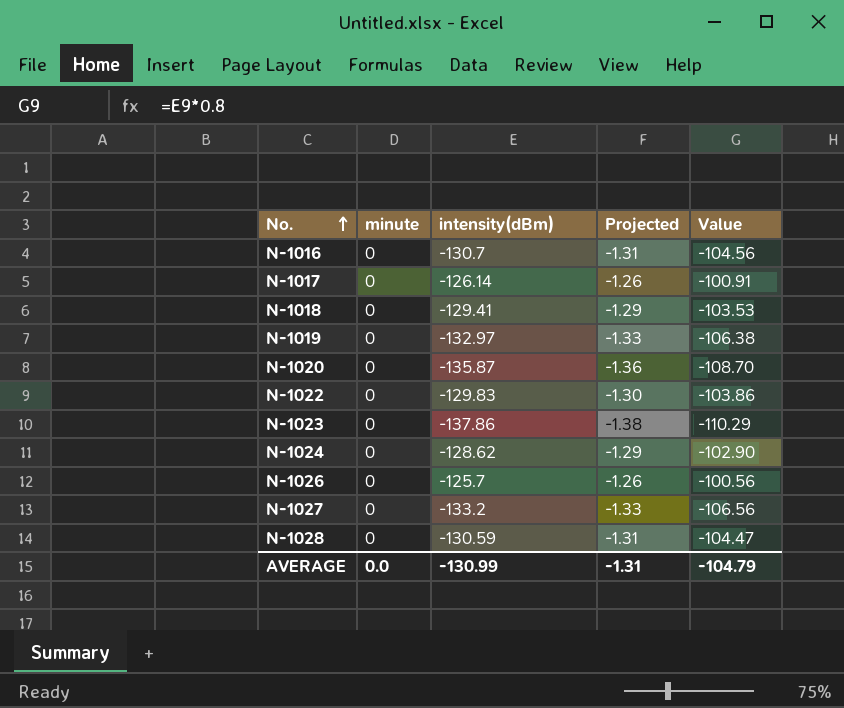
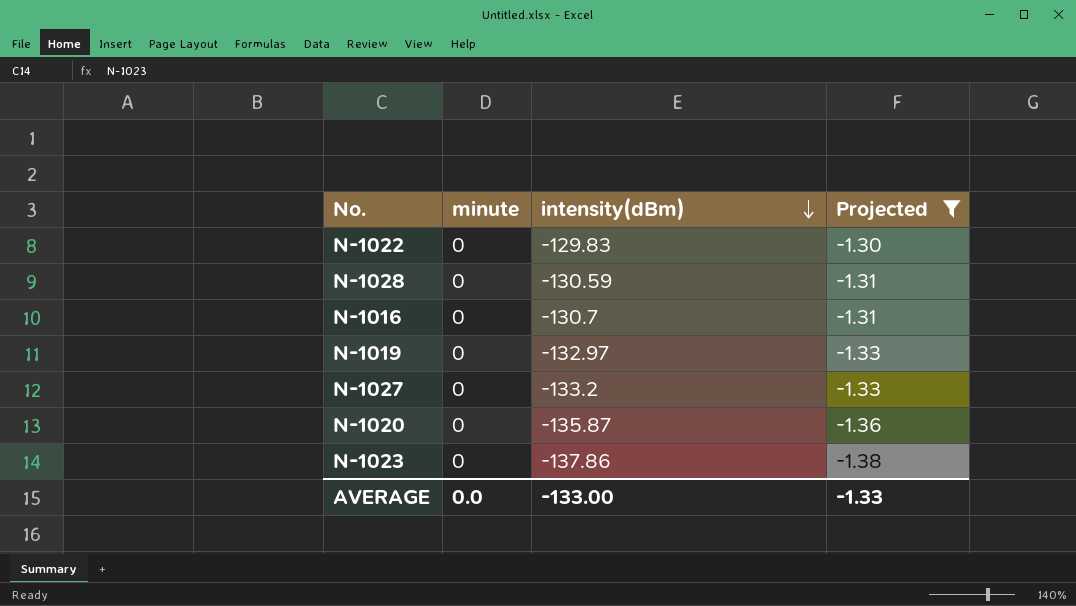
filter: none -> Projected <= -1.30
row order: No. ascending -> intensity(dBm) descending
column Value | formula: [intensity(dBm)] * 0.8 -> none
AVERAGE | intensity(dBm): -130.99 -> -133.00
AVERAGE | Projected: -1.31 -> -1.33

